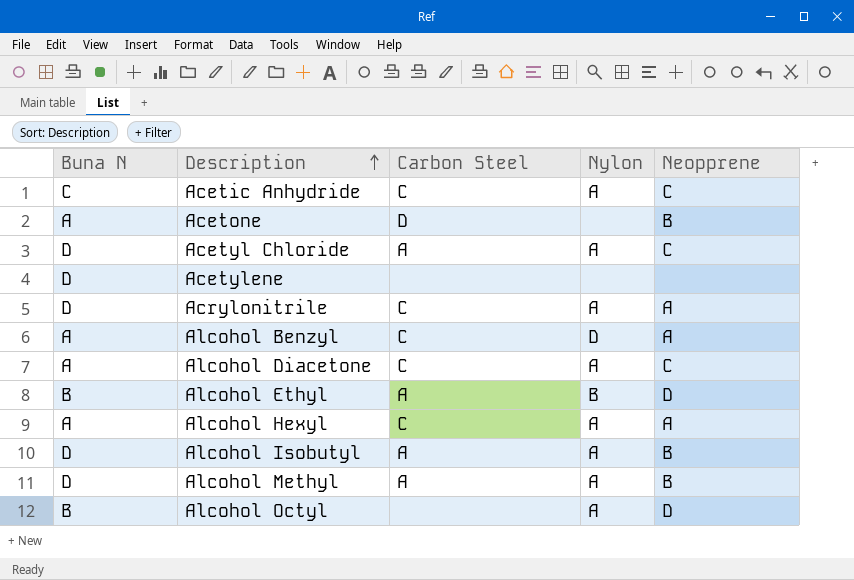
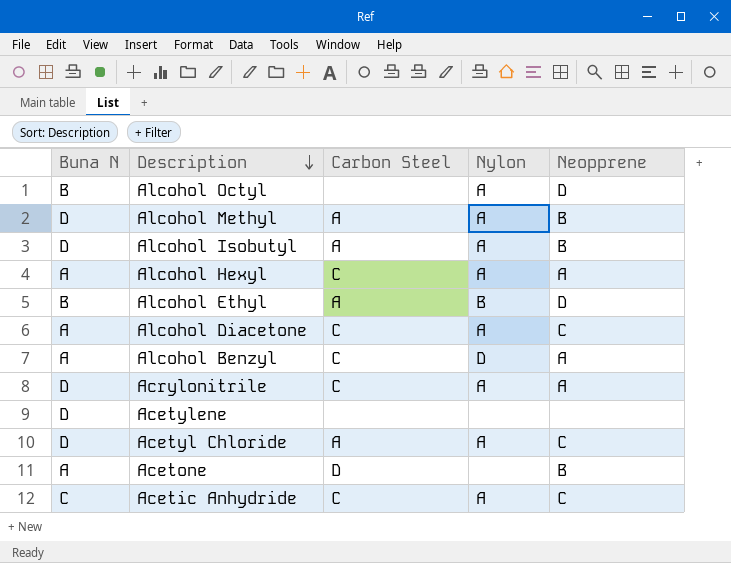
row order: Description ascending -> Description descending

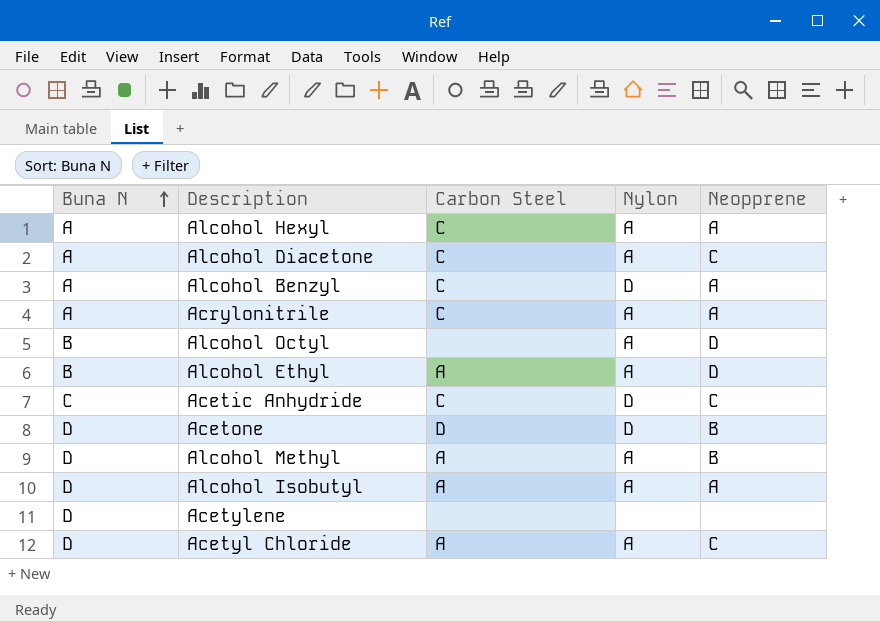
row order: Description descending -> Buna N ascending
Acrylonitrile | Buna N: D -> A
Alcohol Ethyl | Nylon: B -> A
Acetic Anhydride | Nylon: A -> D
Acetone | Buna N: A -> D
Acetone | Nylon: none -> D
Alcohol Isobutyl | Neopprene: B -> A

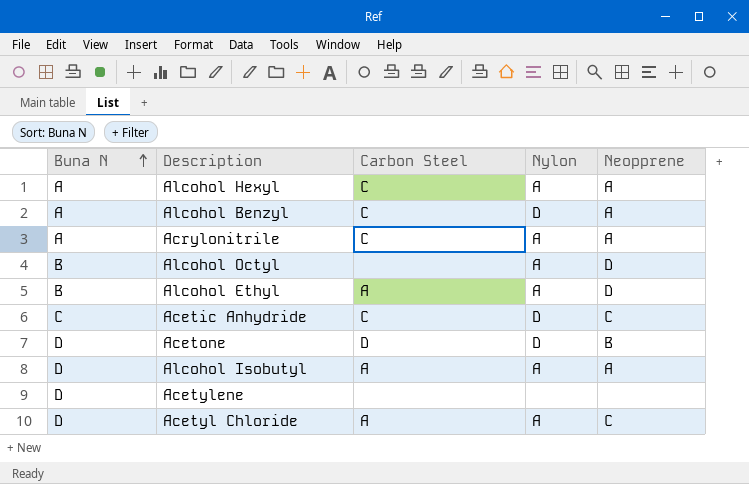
row Alcohol Diacetone: A | C | A | C -> none
row Alcohol Methyl: D | A | A | B -> none

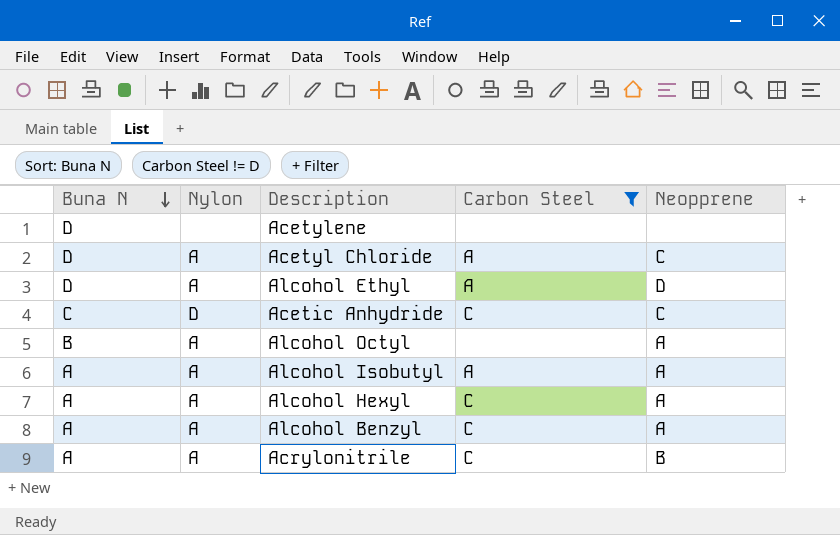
filter: none -> Carbon Steel != D
row order: Buna N ascending -> Buna N descending
column Nylon | position: 4 -> 2
Alcohol Ethyl | Buna N: B -> D
Alcohol Octyl | Neopprene: D -> A
Alcohol Isobutyl | Buna N: D -> A
Alcohol Benzyl | Nylon: D -> A
Acrylonitrile | Neopprene: A -> B

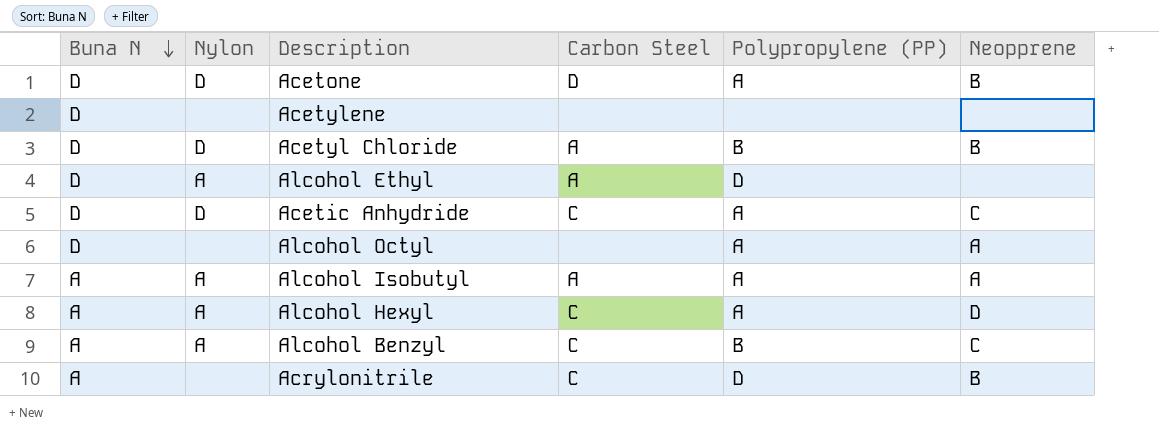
filter: Carbon Steel != D -> none
column Polypropylene (PP) | position: none -> 5
Acetyl Chloride | Nylon: A -> D
Acetyl Chloride | Neopprene: C -> B
Alcohol Ethyl | Neopprene: D -> none
Acetic Anhydride | Buna N: C -> D
Alcohol Octyl | Buna N: B -> D
Alcohol Octyl | Nylon: A -> none
Alcohol Hexyl | Neopprene: A -> D
Alcohol Benzyl | Neopprene: A -> C
Acrylonitrile | Nylon: A -> none

